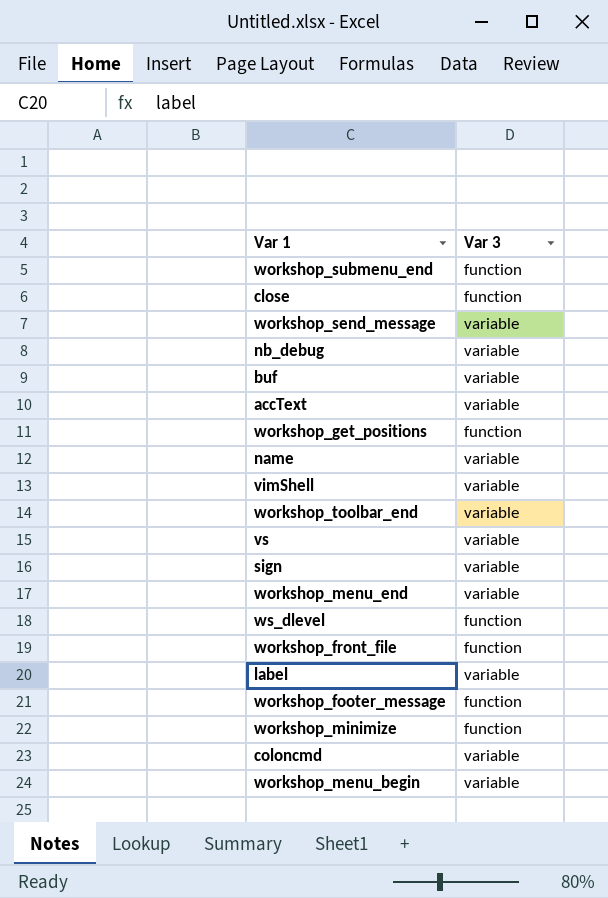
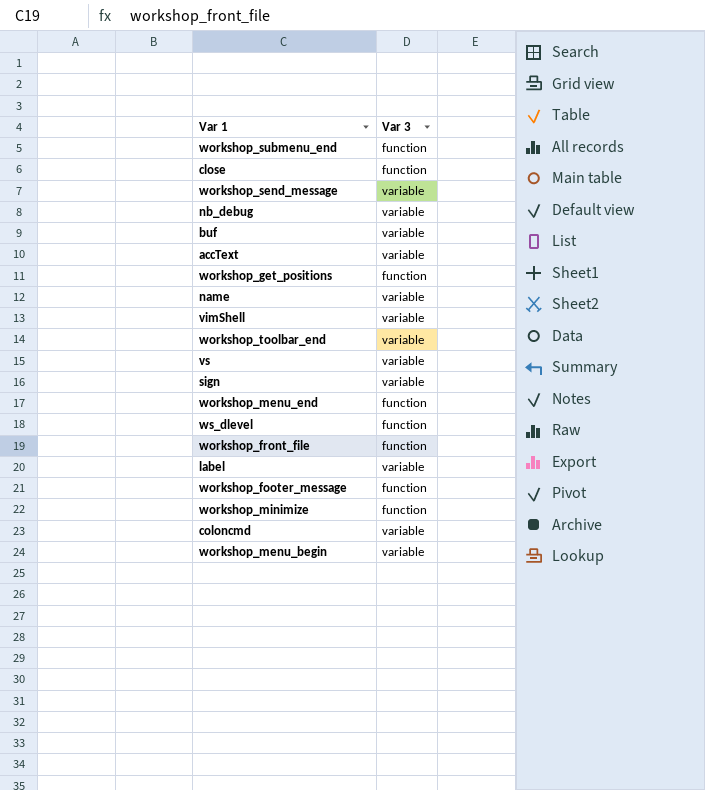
workshop_menu_end | Var 3: variable -> function

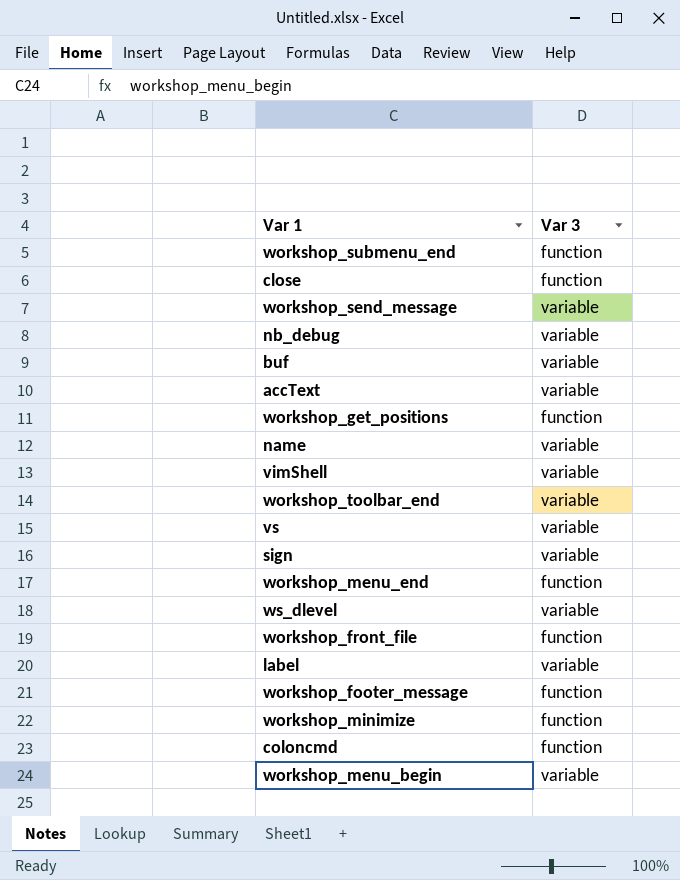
ws_dlevel | Var 3: function -> variable
coloncmd | Var 3: variable -> function

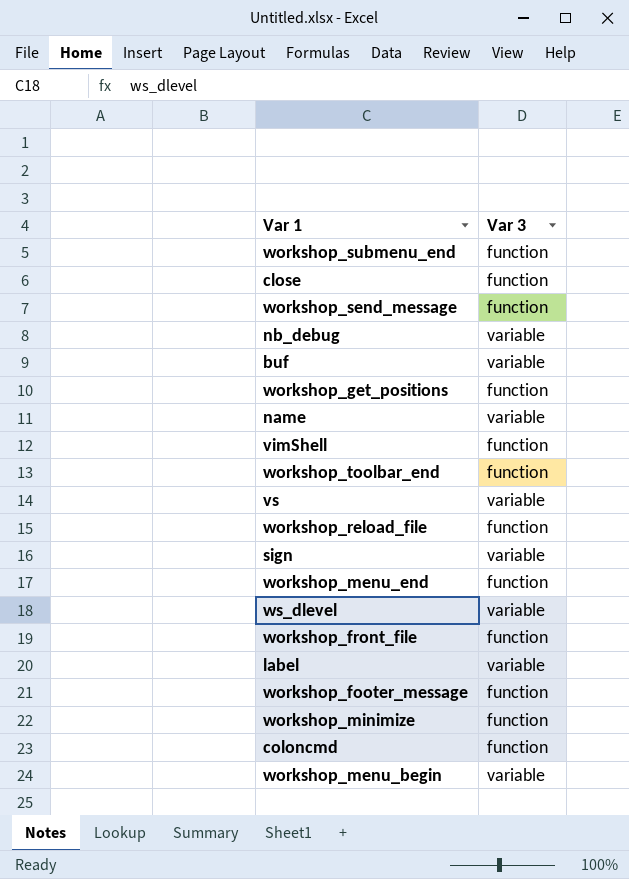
row accText: variable -> none
workshop_send_message | Var 3: variable -> function
vimShell | Var 3: variable -> function
workshop_toolbar_end | Var 3: variable -> function
row workshop_reload_file: none -> function

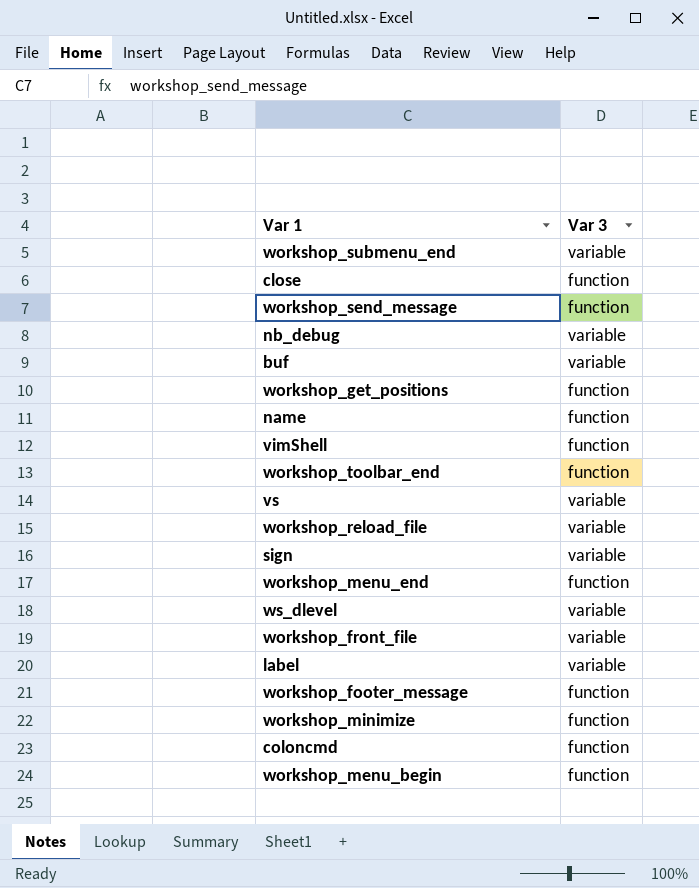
workshop_submenu_end | Var 3: function -> variable
name | Var 3: variable -> function
workshop_reload_file | Var 3: function -> variable
workshop_front_file | Var 3: function -> variable
workshop_menu_begin | Var 3: variable -> function

